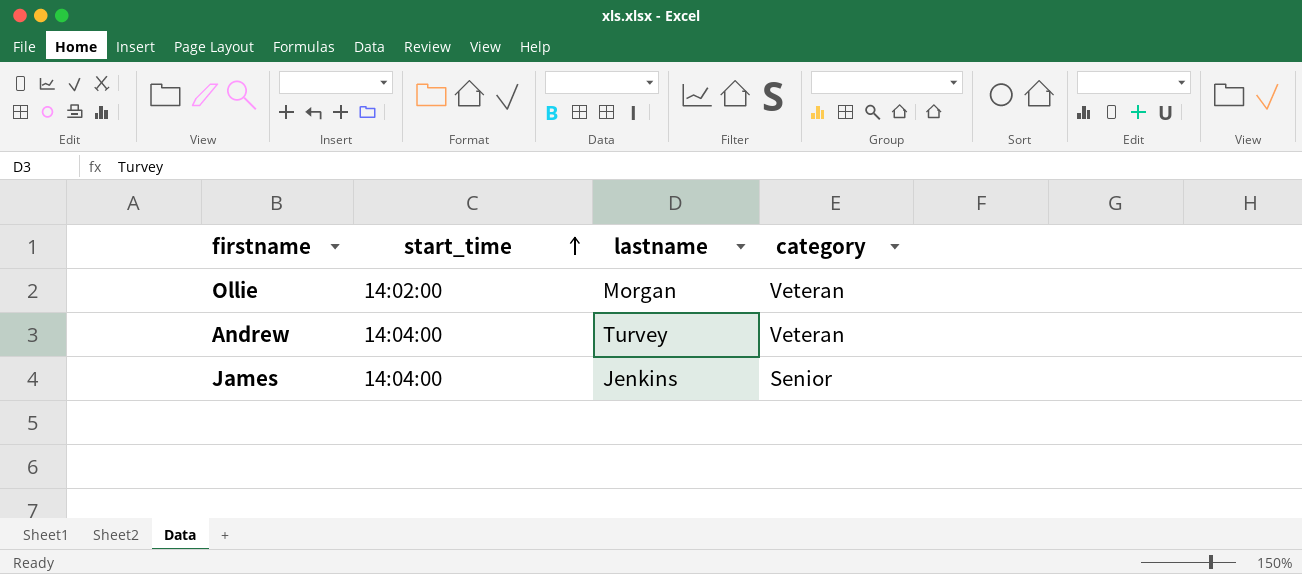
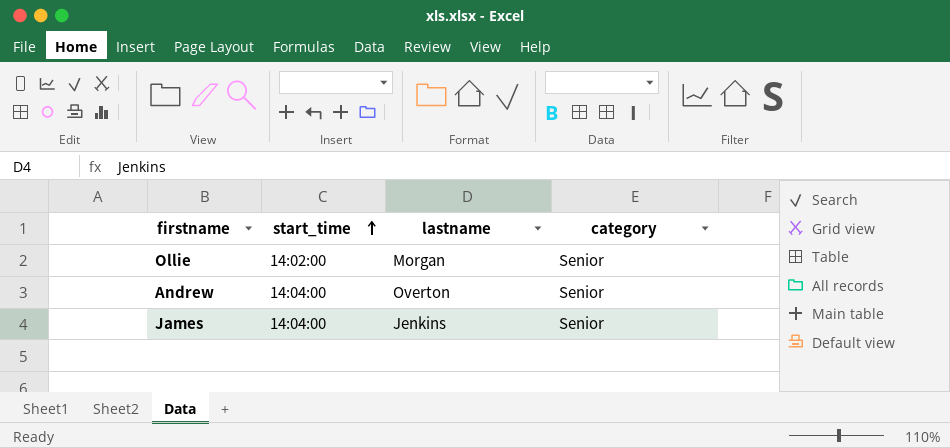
Ollie | category: Veteran -> Senior
Andrew | lastname: Turvey -> Overton
Andrew | category: Veteran -> Senior

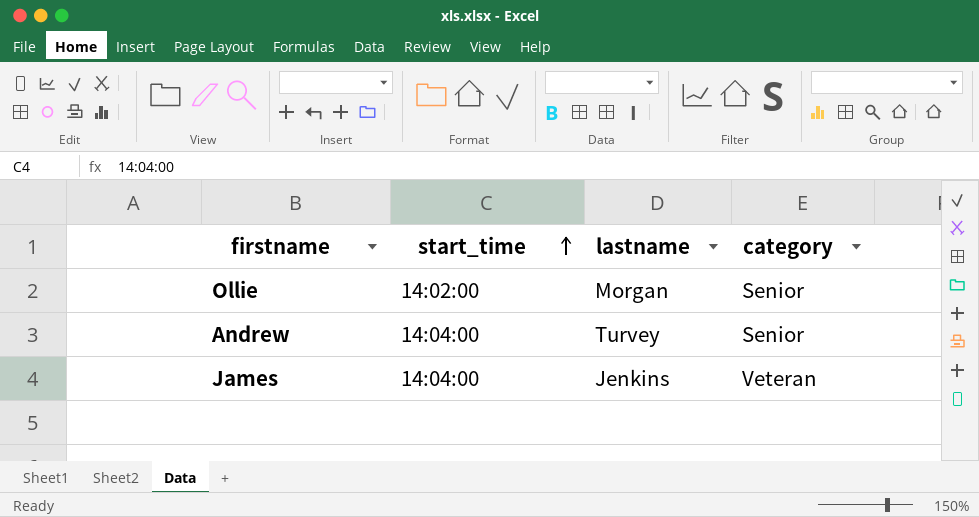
Andrew | lastname: Overton -> Turvey
James | category: Senior -> Veteran

